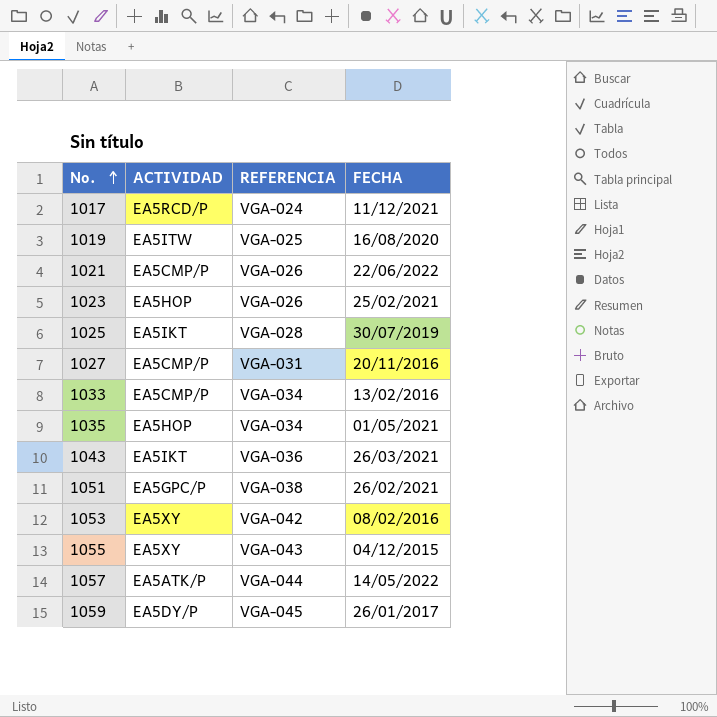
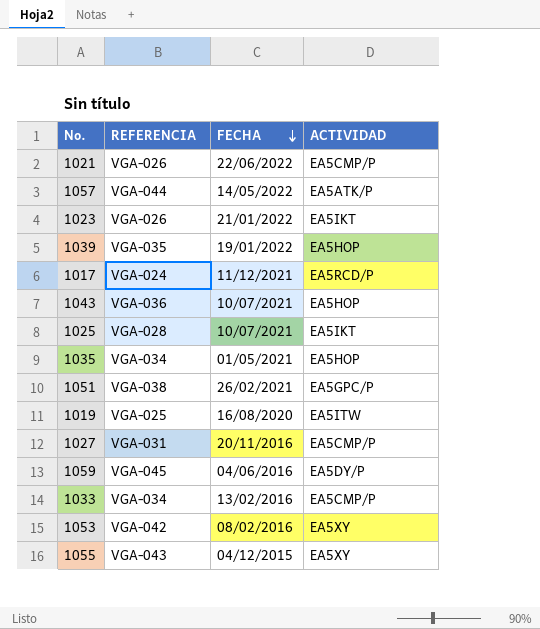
row order: No. ascending -> FECHA descending
column ACTIVIDAD | position: 2 -> 4
1023 | FECHA: 25/02/2021 -> 21/01/2022
1023 | ACTIVIDAD: EA5HOP -> EA5IKT
row 1039: none -> VGA-035 | 19/01/2022 | EA5HOP
1043 | FECHA: 26/03/2021 -> 10/07/2021
1043 | ACTIVIDAD: EA5IKT -> EA5HOP
1025 | FECHA: 30/07/2019 -> 10/07/2021
1059 | FECHA: 26/01/2017 -> 04/06/2016

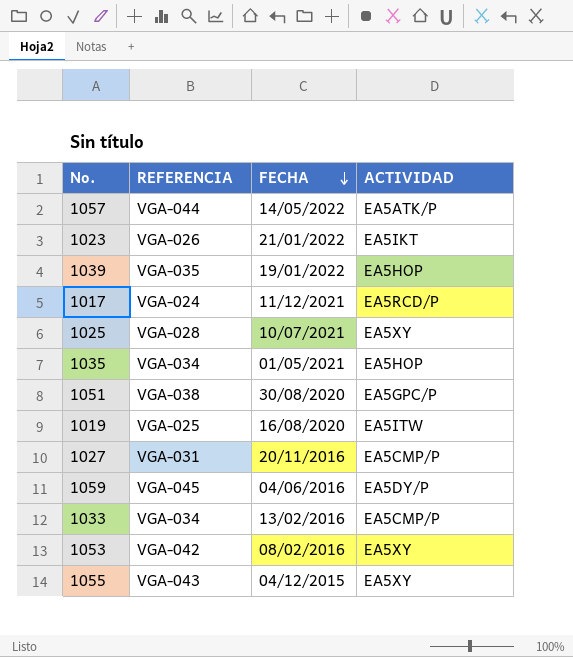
row 1021: VGA-026 | 22/06/2022 | EA5CMP/P -> none
row 1043: VGA-036 | 10/07/2021 | EA5HOP -> none
1025 | ACTIVIDAD: EA5IKT -> EA5XY
1051 | FECHA: 26/02/2021 -> 30/08/2020

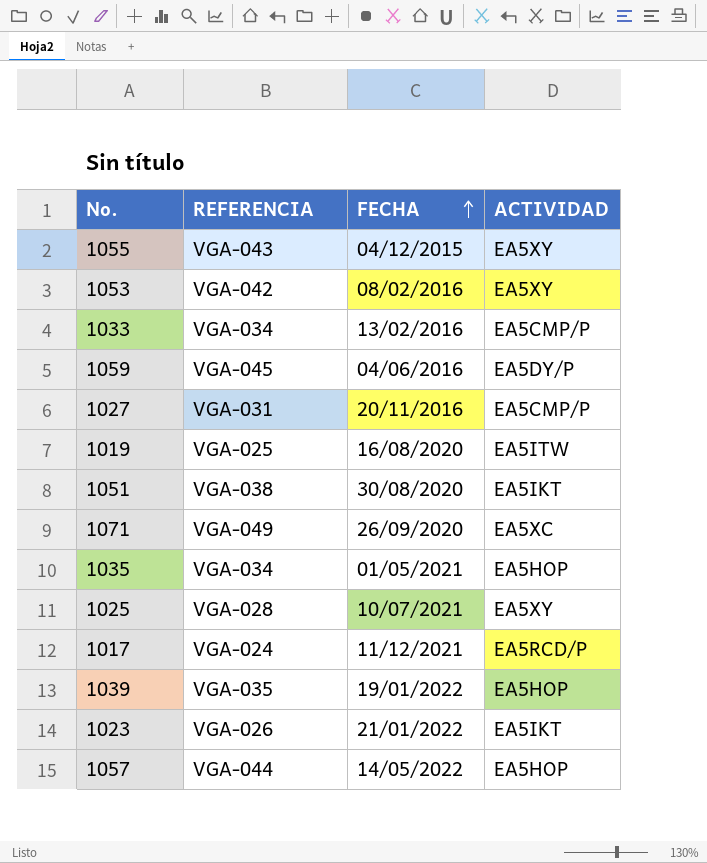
row order: FECHA descending -> FECHA ascending
1051 | ACTIVIDAD: EA5GPC/P -> EA5IKT
row 1071: none -> VGA-049 | 26/09/2020 | EA5XC
1057 | ACTIVIDAD: EA5ATK/P -> EA5HOP

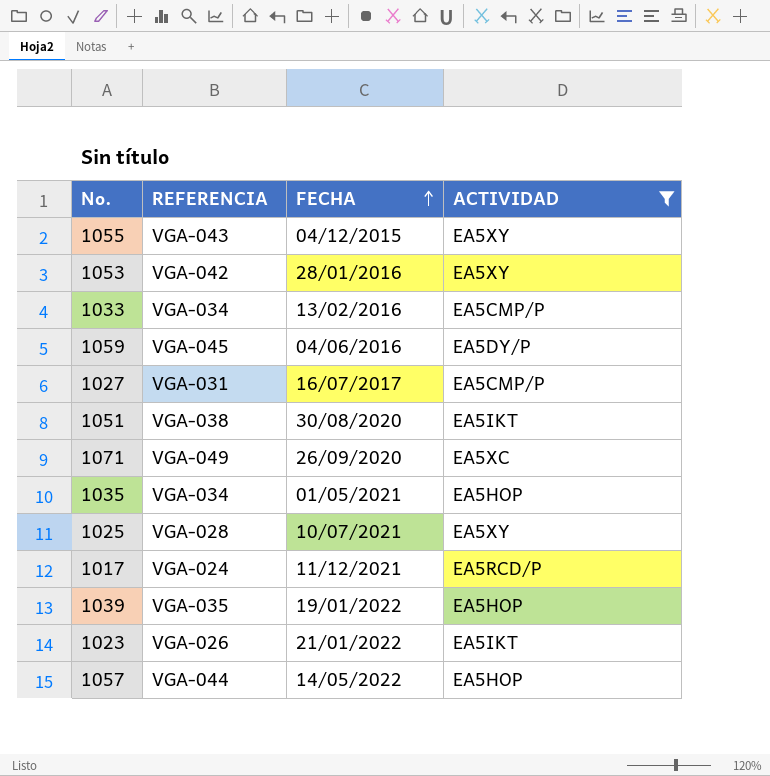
filter: none -> ACTIVIDAD != EA5ITW
1053 | FECHA: 08/02/2016 -> 28/01/2016
1027 | FECHA: 20/11/2016 -> 16/07/2017

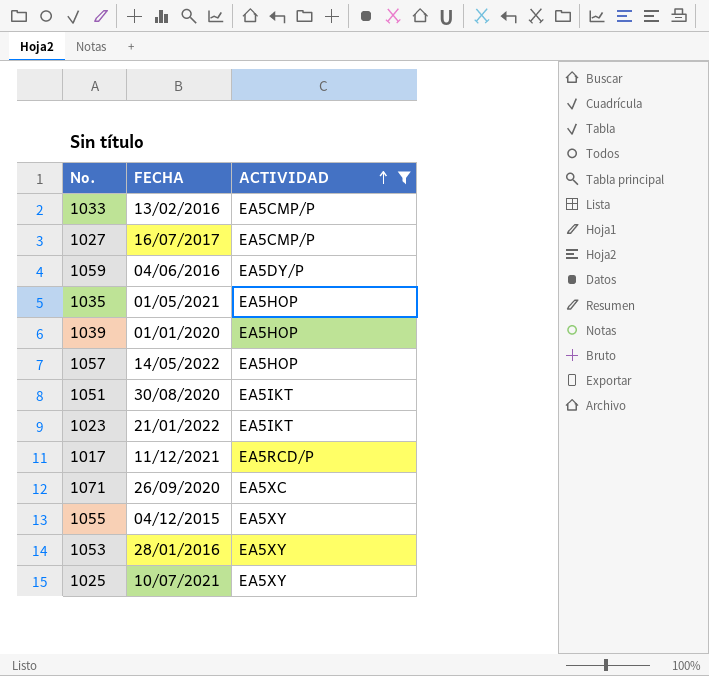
row order: FECHA ascending -> ACTIVIDAD ascending
column REFERENCIA | position: 2 -> none
1039 | FECHA: 19/01/2022 -> 01/01/2020

